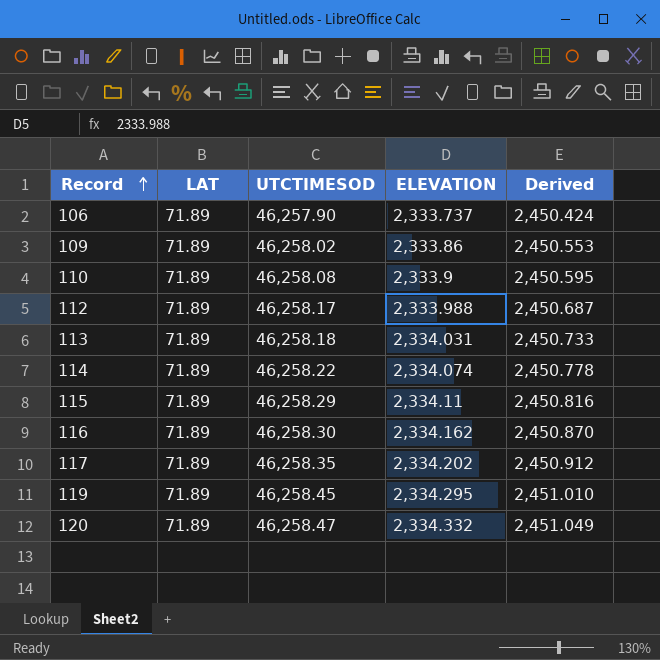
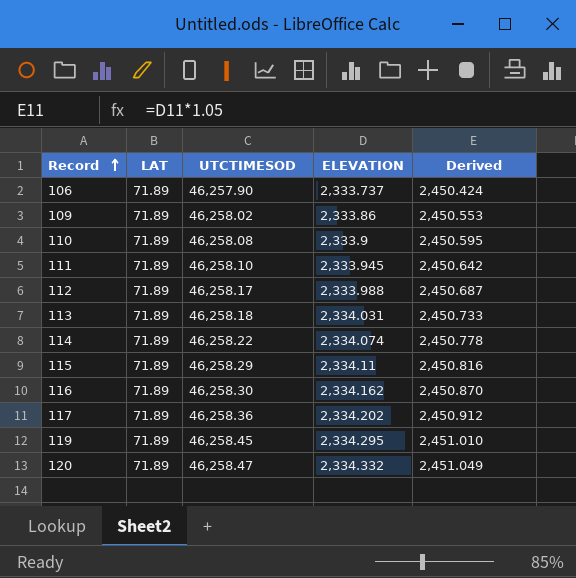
row 111: none -> 71.89 | 46,258.10 | 2,333.945 | 2,450.642
117 | UTCTIMESOD: 46,258.35 -> 46,258.36

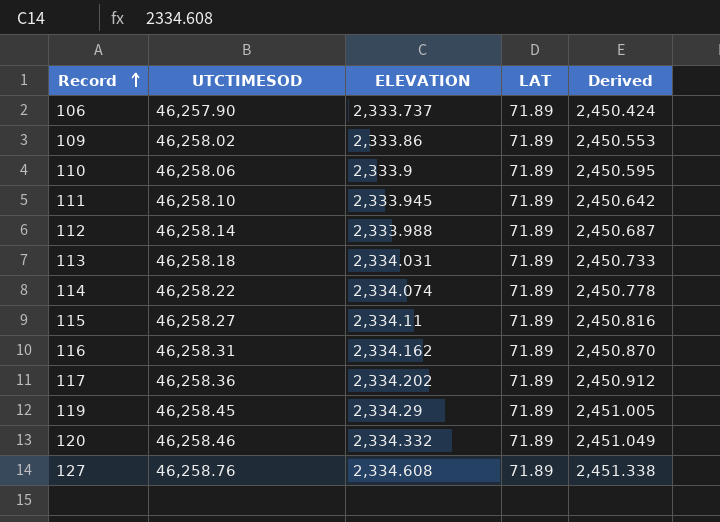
column LAT | position: 2 -> 4
110 | UTCTIMESOD: 46,258.08 -> 46,258.06
112 | UTCTIMESOD: 46,258.17 -> 46,258.14
115 | UTCTIMESOD: 46,258.29 -> 46,258.27
116 | UTCTIMESOD: 46,258.30 -> 46,258.31
119 | ELEVATION: 2,334.295 -> 2,334.29
119 | Derived: 2,451.010 -> 2,451.005
120 | UTCTIMESOD: 46,258.47 -> 46,258.46
row 127: none -> 46,258.76 | 2,334.608 | 71.89 | 2,451.338

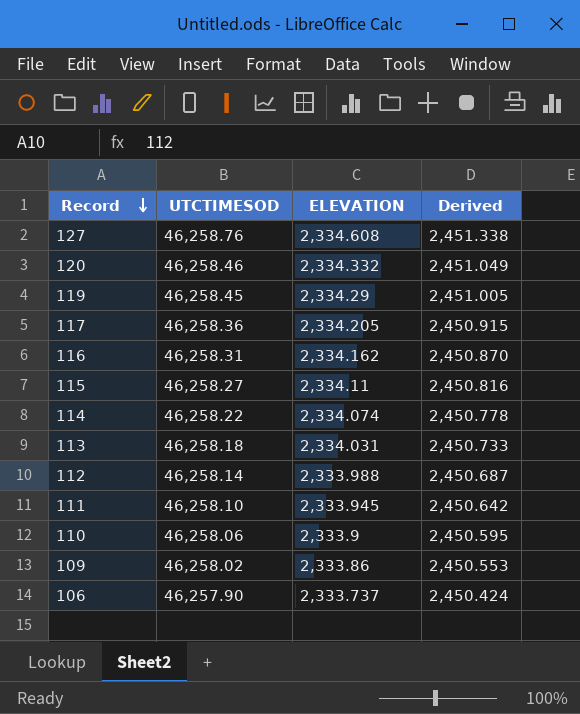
row order: Record ascending -> Record descending
column LAT | position: 4 -> none
117 | ELEVATION: 2,334.202 -> 2,334.205
117 | Derived: 2,450.912 -> 2,450.915

